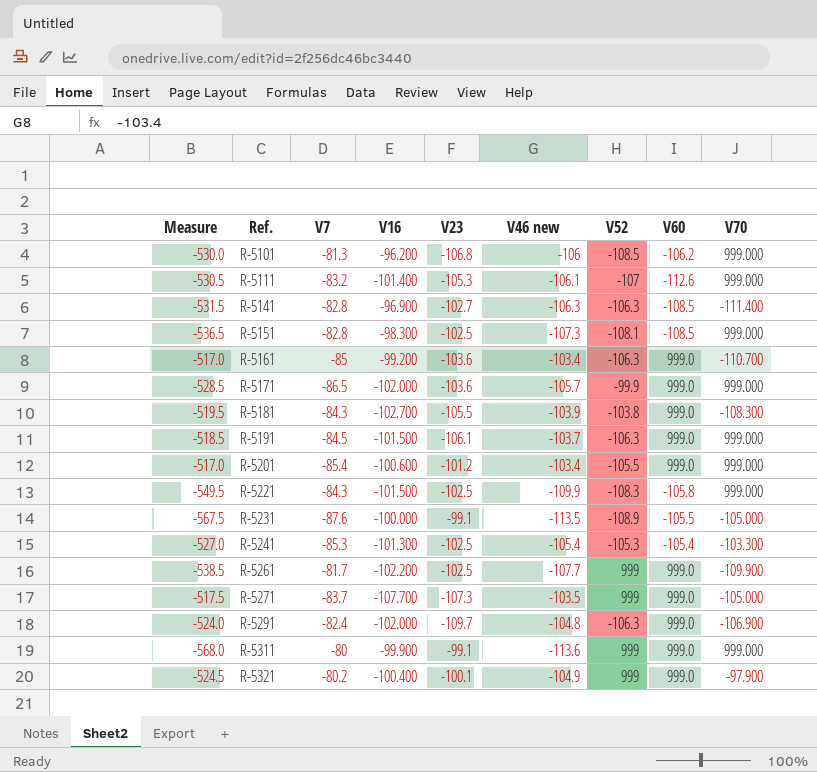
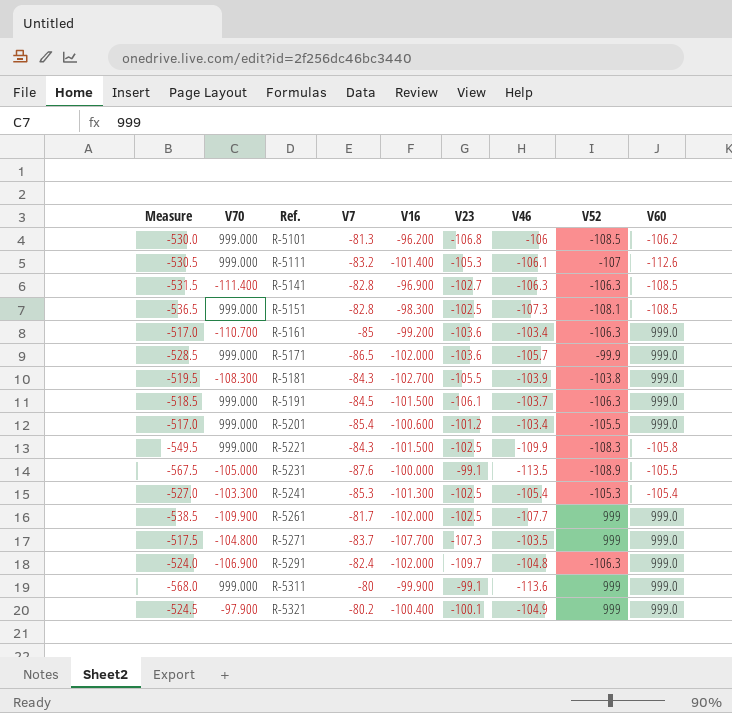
column V70 | position: 9 -> 2
column name: V46 new -> V46
R-5261 | V16: -102.200 -> -102.000
R-5271 | V70: -105.000 -> -104.800

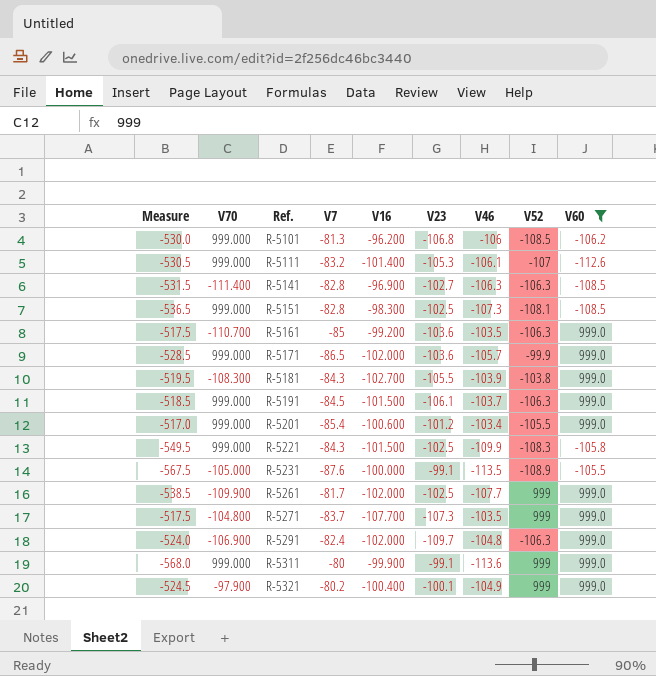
filter: none -> V60 != -105.4
R-5161 | Measure: -517.0 -> -517.5
R-5161 | V46: -103.4 -> -103.5

